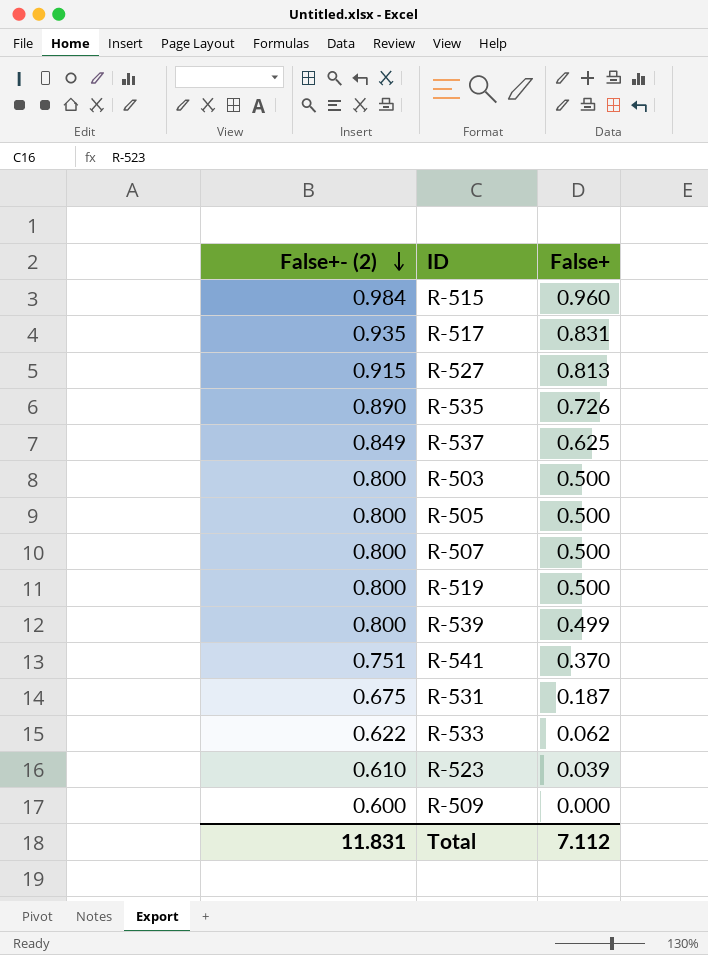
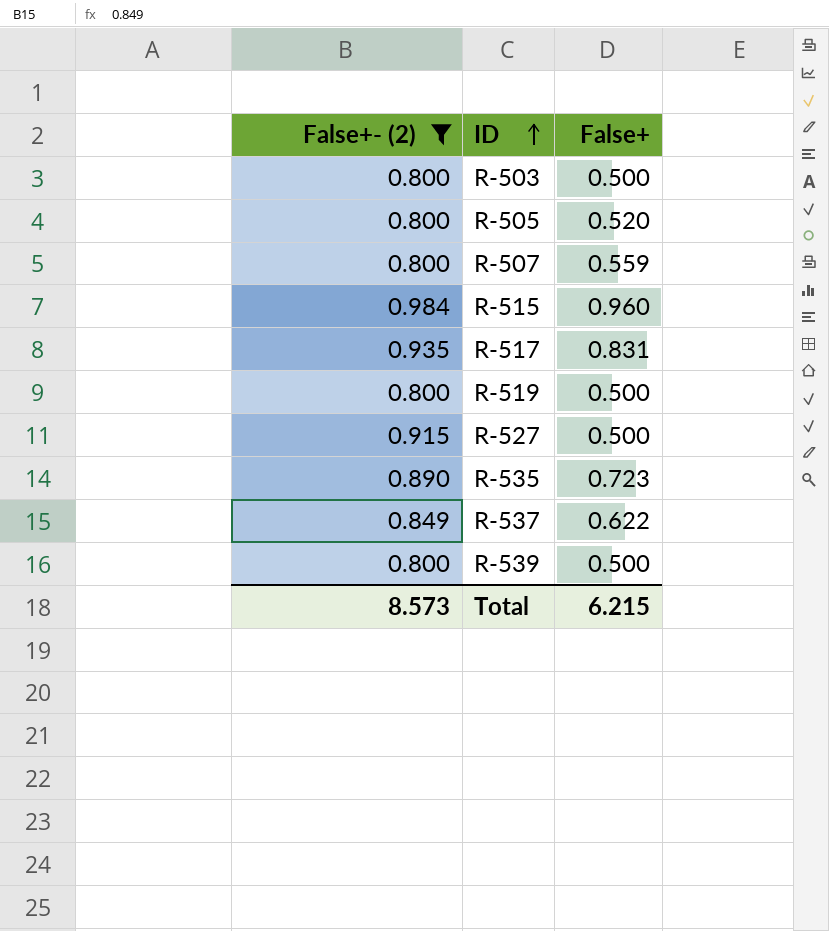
filter: none -> False+- (2) >= 0.800
row order: False+- (2) descending -> ID ascending
R-505 | False+: 0.500 -> 0.520
R-507 | False+: 0.500 -> 0.559
R-527 | False+: 0.813 -> 0.500
R-535 | False+: 0.726 -> 0.723
R-537 | False+: 0.625 -> 0.622
R-539 | False+: 0.499 -> 0.500
Total | False+- (2): 11.831 -> 8.573
Total | False+: 7.112 -> 6.215

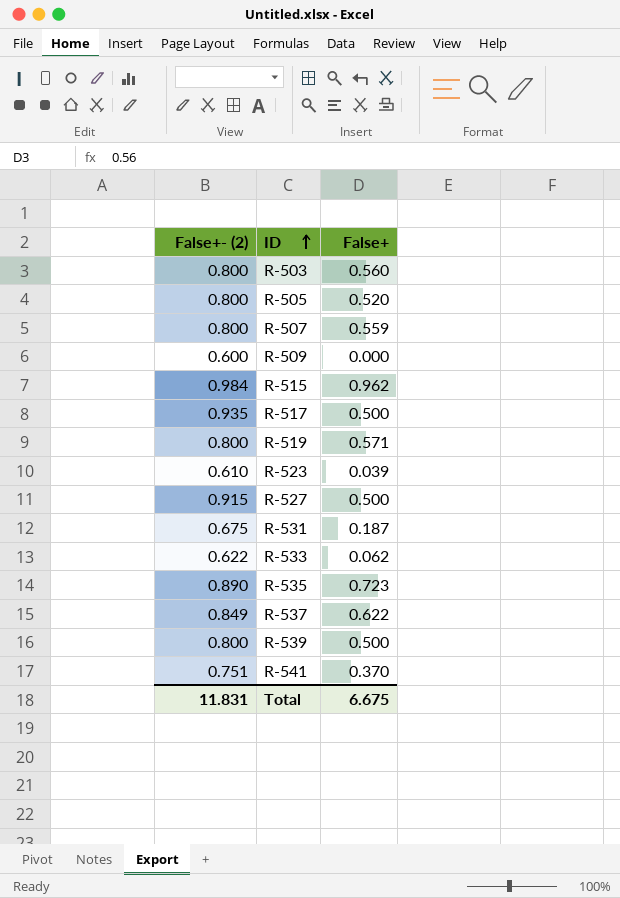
filter: False+- (2) >= 0.800 -> none
R-503 | False+: 0.500 -> 0.560
R-515 | False+: 0.960 -> 0.962
R-517 | False+: 0.831 -> 0.500
R-519 | False+: 0.500 -> 0.571
Total | False+- (2): 8.573 -> 11.831
Total | False+: 6.215 -> 6.675

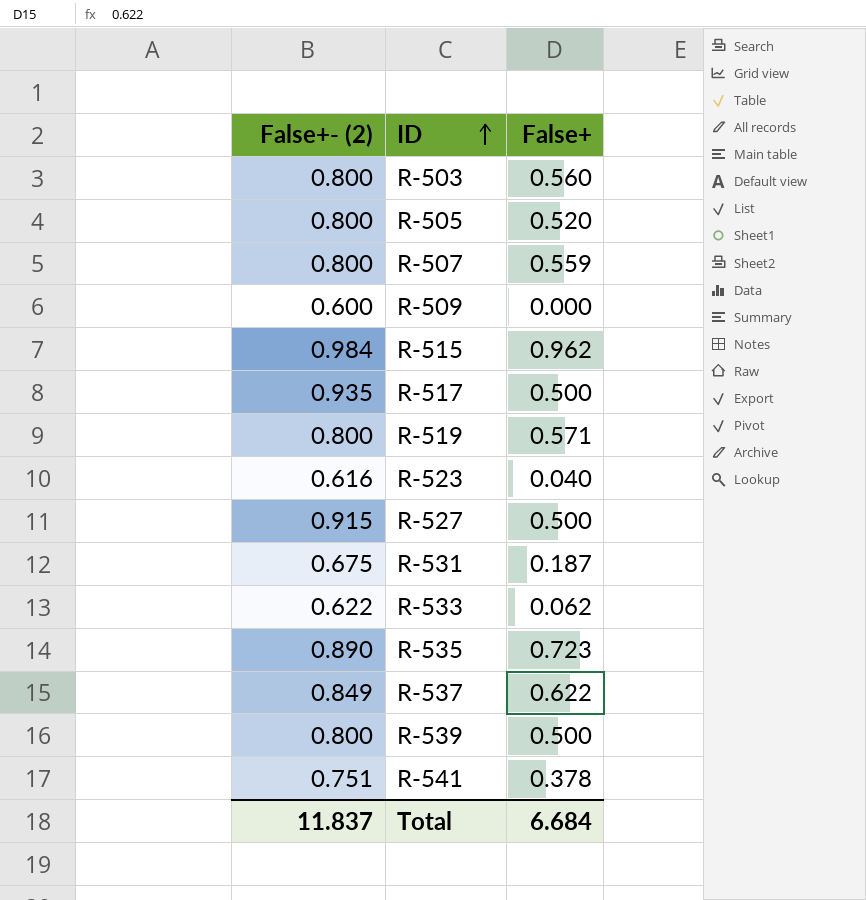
R-523 | False+- (2): 0.610 -> 0.616
R-523 | False+: 0.039 -> 0.040
R-541 | False+: 0.370 -> 0.378
Total | False+- (2): 11.831 -> 11.837
Total | False+: 6.675 -> 6.684

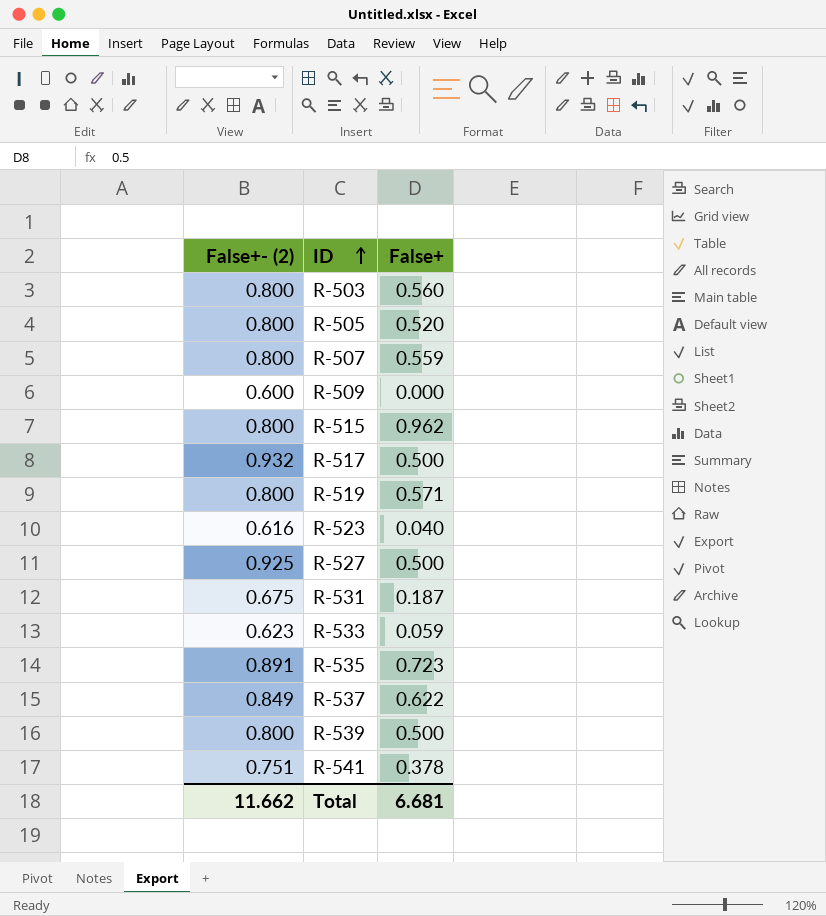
R-515 | False+- (2): 0.984 -> 0.800
R-517 | False+- (2): 0.935 -> 0.932
R-527 | False+- (2): 0.915 -> 0.925
R-533 | False+- (2): 0.622 -> 0.623
R-533 | False+: 0.062 -> 0.059
R-535 | False+- (2): 0.890 -> 0.891
Total | False+- (2): 11.837 -> 11.662
Total | False+: 6.684 -> 6.681

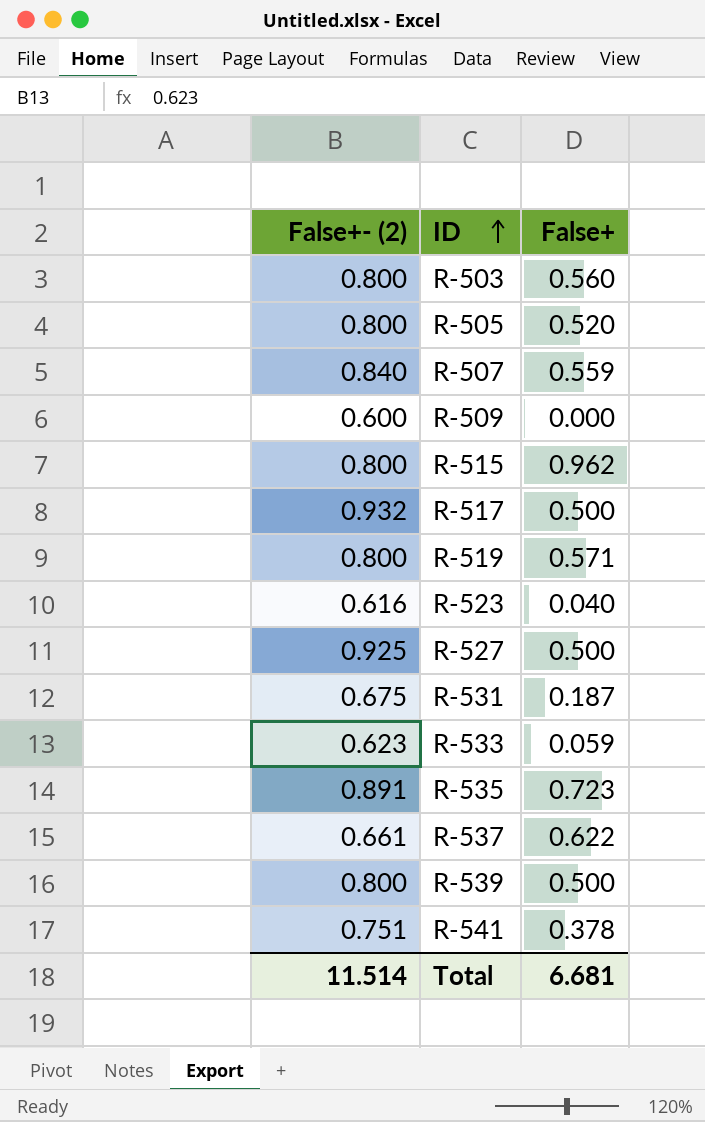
R-507 | False+- (2): 0.800 -> 0.840
R-537 | False+- (2): 0.849 -> 0.661
Total | False+- (2): 11.662 -> 11.514

